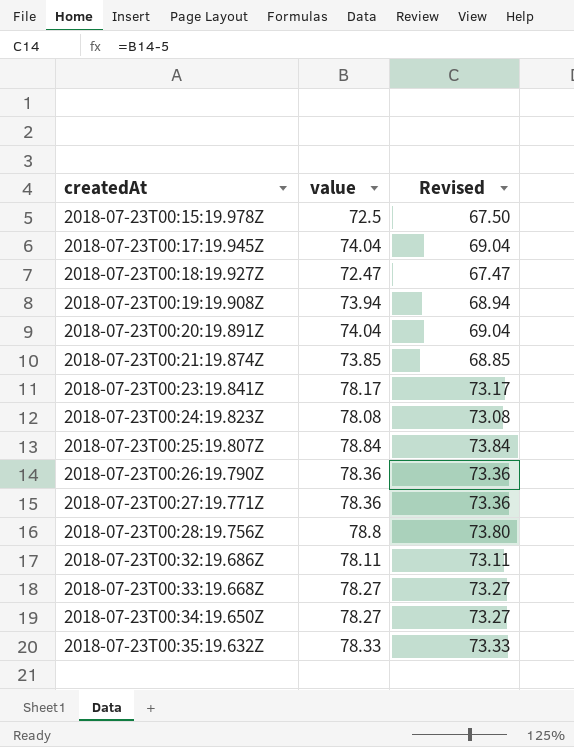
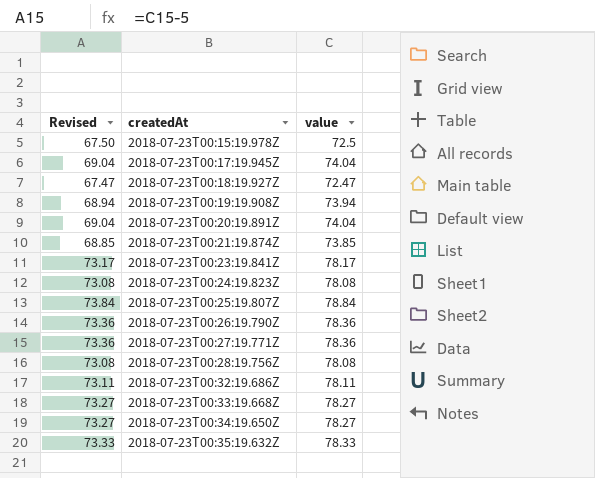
column Revised | position: 3 -> 1
2018-07-23T00:28:19.756Z | Revised: 73.80 -> 73.08
2018-07-23T00:28:19.756Z | value: 78.8 -> 78.08

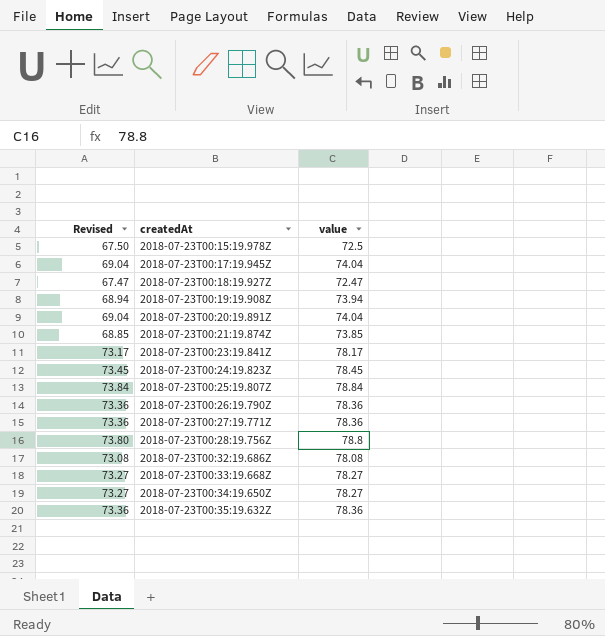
2018-07-23T00:24:19.823Z | Revised: 73.08 -> 73.45
2018-07-23T00:24:19.823Z | value: 78.08 -> 78.45
2018-07-23T00:28:19.756Z | Revised: 73.08 -> 73.80
2018-07-23T00:28:19.756Z | value: 78.08 -> 78.8
2018-07-23T00:32:19.686Z | Revised: 73.11 -> 73.08
2018-07-23T00:32:19.686Z | value: 78.11 -> 78.08
2018-07-23T00:35:19.632Z | Revised: 73.33 -> 73.36
2018-07-23T00:35:19.632Z | value: 78.33 -> 78.36

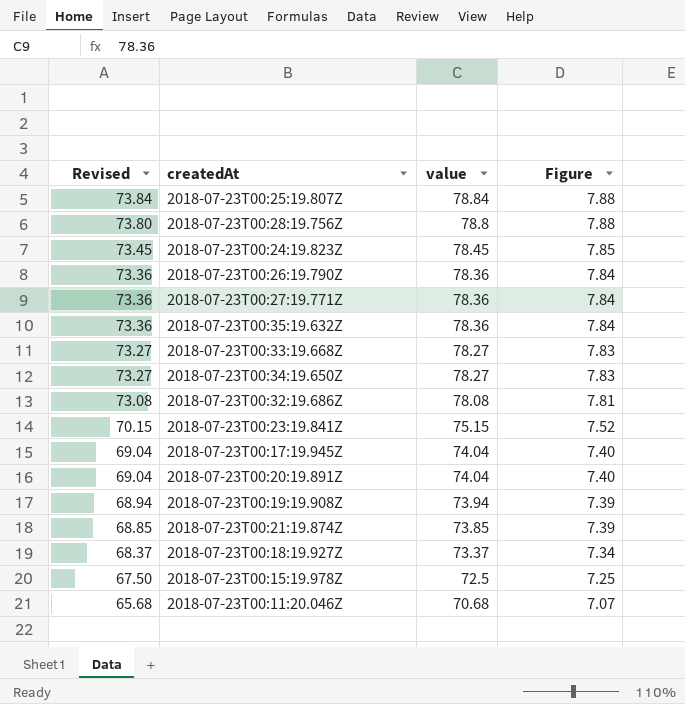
row order: createdAt ascending -> Revised descending
column Figure | formula: none -> [value] * 0.1
2018-07-23T00:23:19.841Z | Revised: 73.17 -> 70.15
2018-07-23T00:23:19.841Z | value: 78.17 -> 75.15
2018-07-23T00:18:19.927Z | Revised: 67.47 -> 68.37
2018-07-23T00:18:19.927Z | value: 72.47 -> 73.37
row 2018-07-23T00:11:20.046Z: none -> 65.68 | 70.68 | 7.07

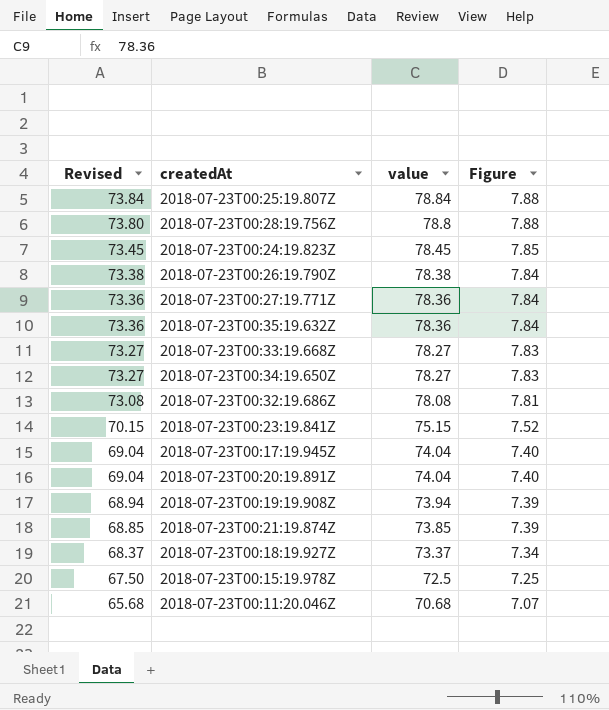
2018-07-23T00:26:19.790Z | Revised: 73.36 -> 73.38
2018-07-23T00:26:19.790Z | value: 78.36 -> 78.38

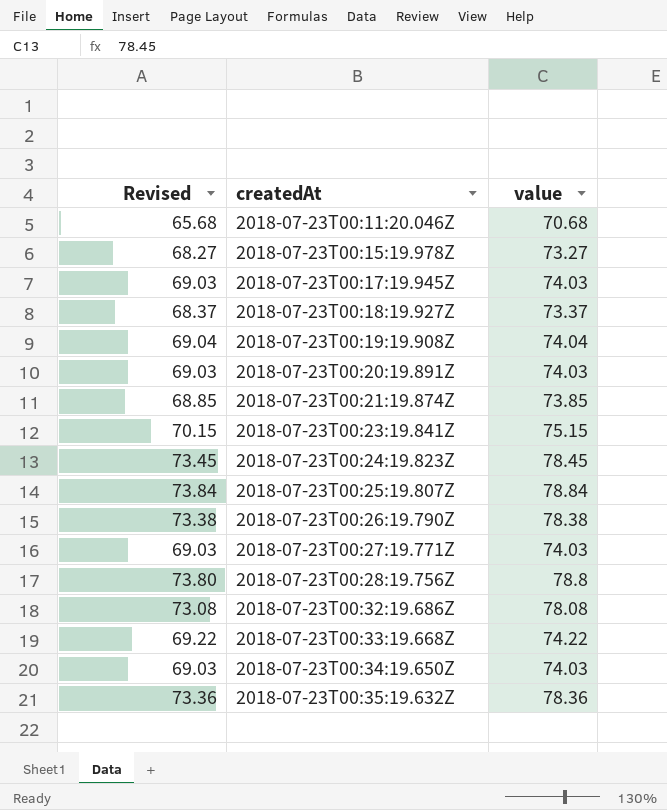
row order: Revised descending -> createdAt ascending
column Figure | formula: [value] * 0.1 -> none
2018-07-23T00:15:19.978Z | Revised: 67.50 -> 68.27
2018-07-23T00:15:19.978Z | value: 72.5 -> 73.27
2018-07-23T00:17:19.945Z | Revised: 69.04 -> 69.03
2018-07-23T00:17:19.945Z | value: 74.04 -> 74.03
2018-07-23T00:19:19.908Z | Revised: 68.94 -> 69.04
2018-07-23T00:19:19.908Z | value: 73.94 -> 74.04
2018-07-23T00:20:19.891Z | Revised: 69.04 -> 69.03
2018-07-23T00:20:19.891Z | value: 74.04 -> 74.03
2018-07-23T00:27:19.771Z | Revised: 73.36 -> 69.03
2018-07-23T00:27:19.771Z | value: 78.36 -> 74.03
2018-07-23T00:33:19.668Z | Revised: 73.27 -> 69.22
2018-07-23T00:33:19.668Z | value: 78.27 -> 74.22
2018-07-23T00:34:19.650Z | Revised: 73.27 -> 69.03
2018-07-23T00:34:19.650Z | value: 78.27 -> 74.03

